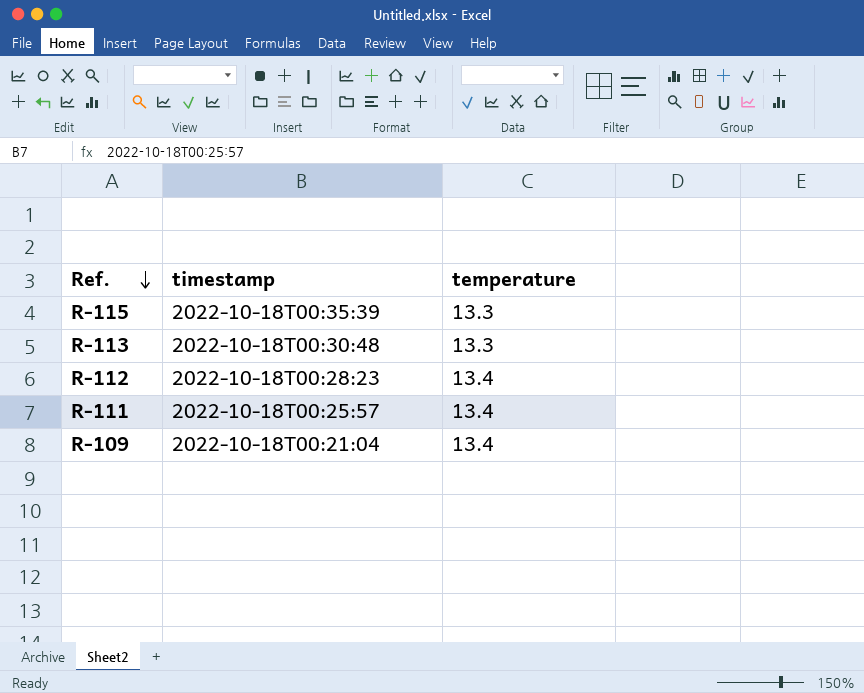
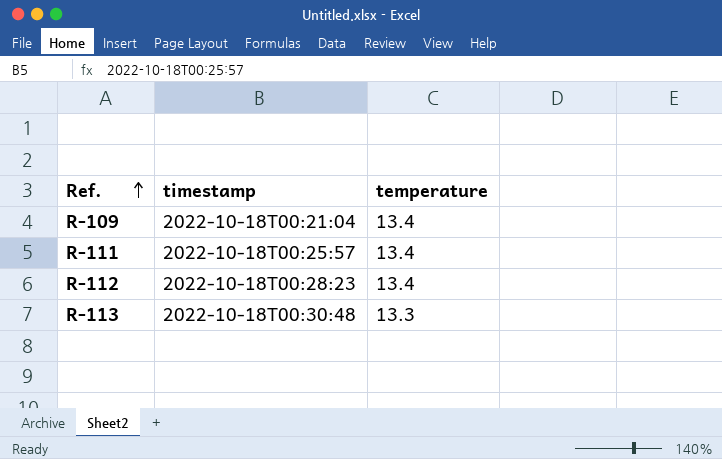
row order: Ref. descending -> Ref. ascending
row R-115: 2022-10-18T00:35:39 | 13.3 -> none

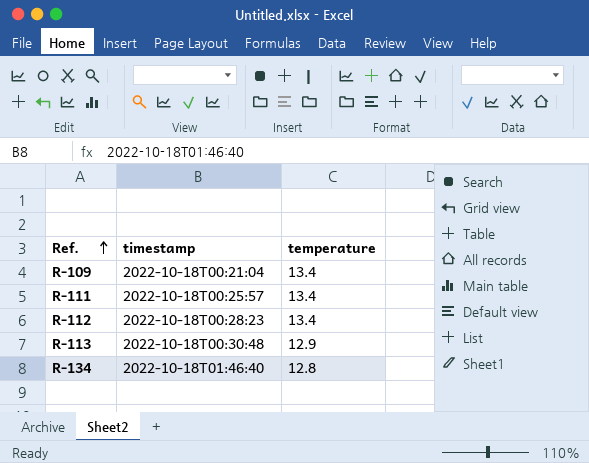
R-113 | temperature: 13.3 -> 12.9
row R-134: none -> 2022-10-18T01:46:40 | 12.8

